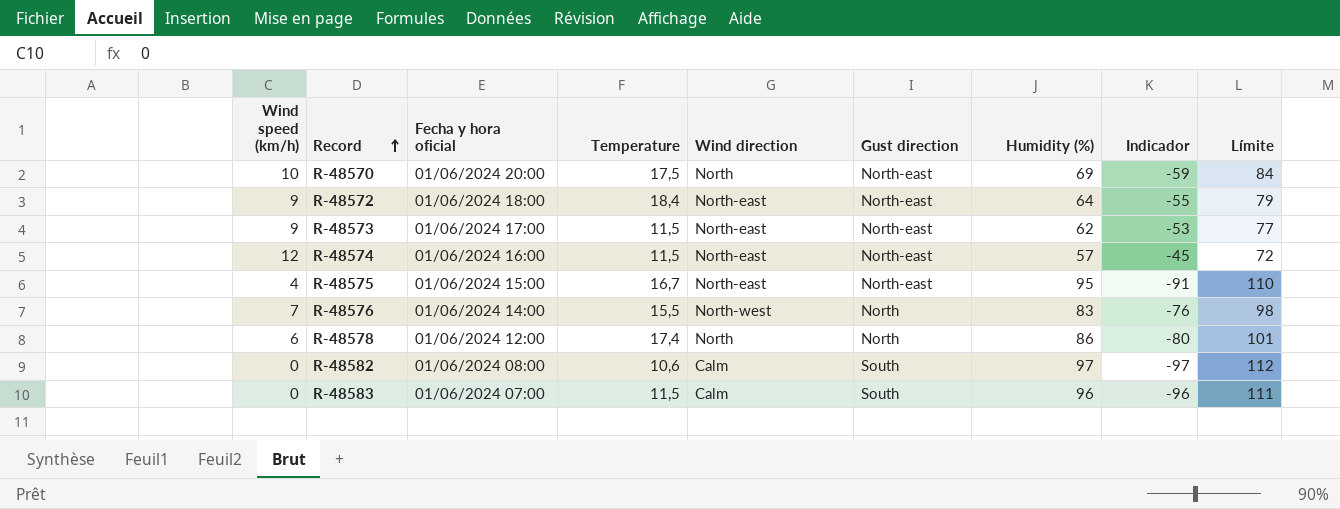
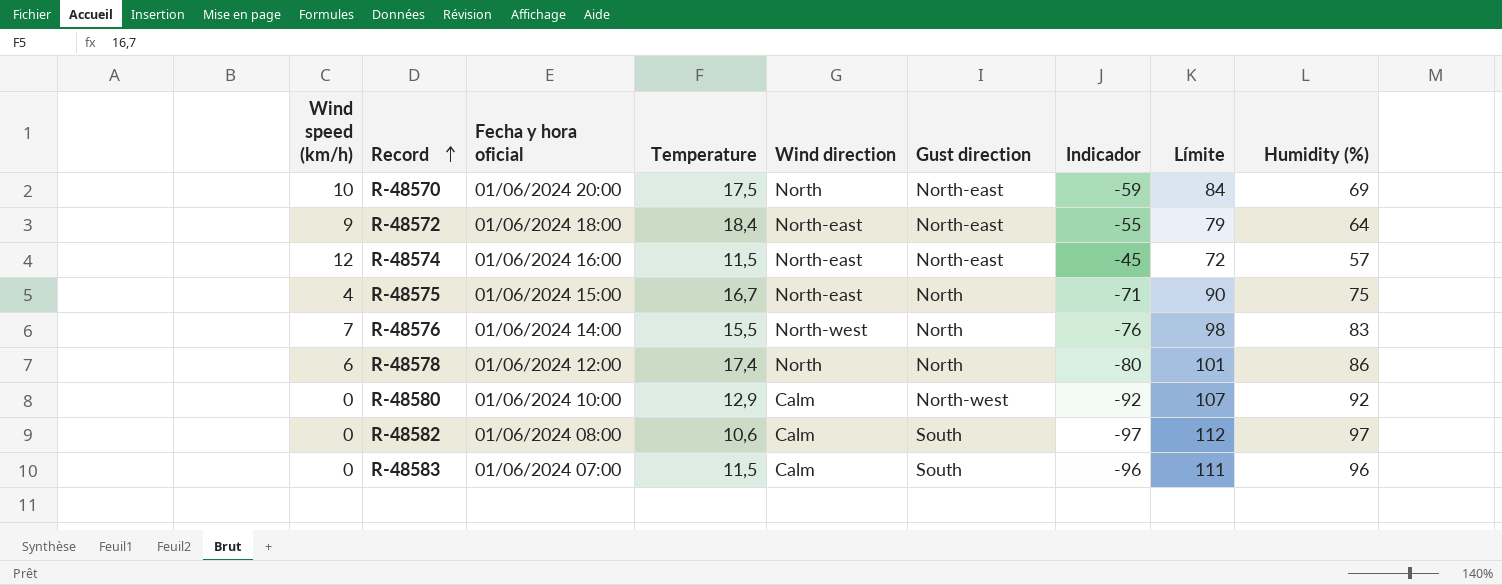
column Humidity (%) | position: 7 -> 9
row R-48573: 9 | 01/06/2024 17:00 | 11,5 | North-east | North-east | 62 | -53 | 77 -> none
R-48575 | Gust direction: North-east -> North
R-48575 | Indicador: -91 -> -71
R-48575 | Límite: 110 -> 90
R-48575 | Humidity (%): 95 -> 75
row R-48580: none -> 0 | 01/06/2024 10:00 | 12,9 | Calm | North-west | -92 | 107 | 92

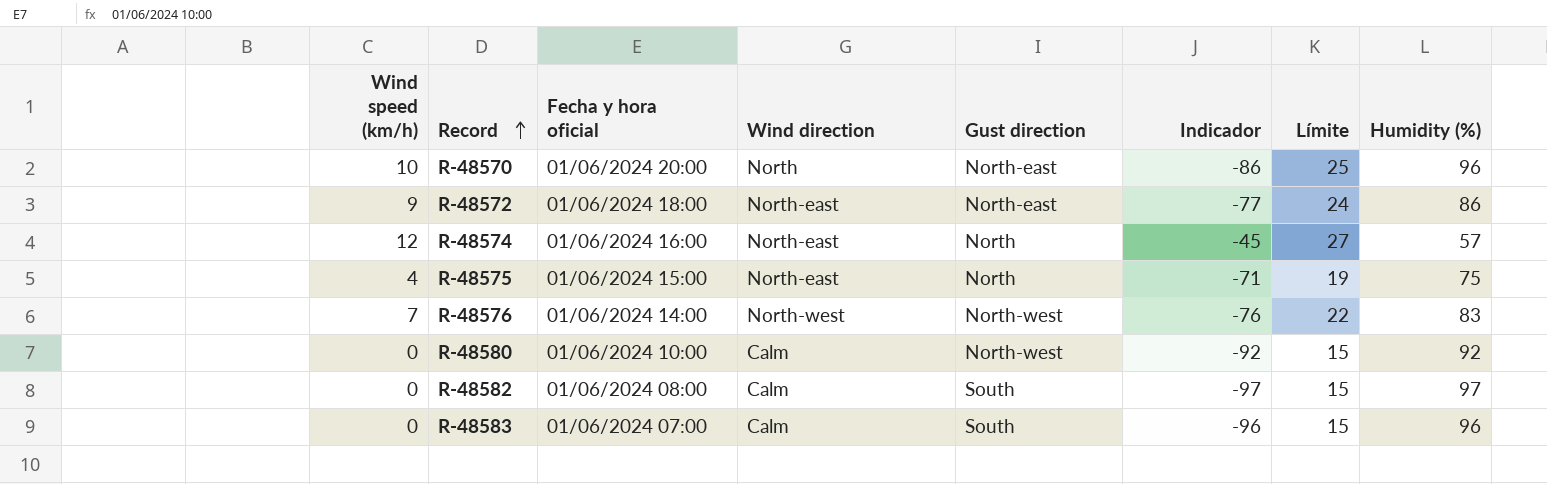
column Temperature | position: 4 -> none
column Límite | formula: [Humidity (%)] + 15 -> [Wind speed (km/h)] + 15
row R-48578: 6 | 01/06/2024 12:00 | 17,4 | North | North | -80 | 101 | 86 -> none
R-48570 | Indicador: -59 -> -86
R-48570 | Humidity (%): 69 -> 96
R-48572 | Indicador: -55 -> -77
R-48572 | Humidity (%): 64 -> 86
R-48574 | Gust direction: North-east -> North
R-48576 | Gust direction: North -> North-west

